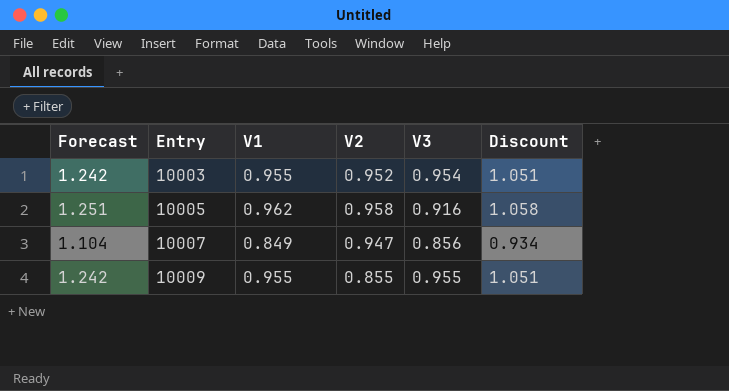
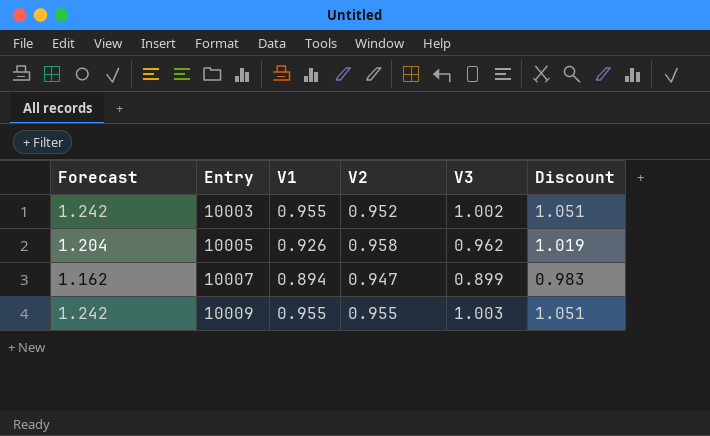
10003 | V3: 0.954 -> 1.002
10005 | Forecast: 1.251 -> 1.204
10005 | V1: 0.962 -> 0.926
10005 | V3: 0.916 -> 0.962
10005 | Discount: 1.058 -> 1.019
10007 | Forecast: 1.104 -> 1.162
10007 | V1: 0.849 -> 0.894
10007 | V3: 0.856 -> 0.899
10007 | Discount: 0.934 -> 0.983
10009 | V2: 0.855 -> 0.955
10009 | V3: 0.955 -> 1.003

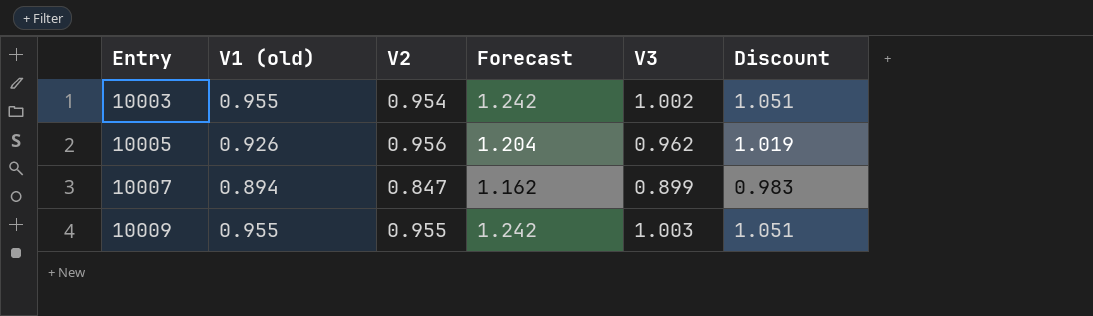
column name: V1 -> V1 (old)
column Forecast | position: 1 -> 4
10003 | V2: 0.952 -> 0.954
10005 | V2: 0.958 -> 0.956
10007 | V2: 0.947 -> 0.847

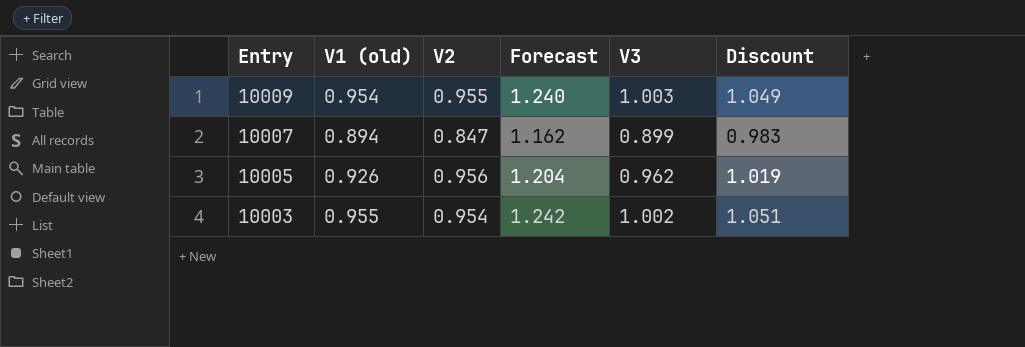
row order: Entry ascending -> Entry descending
10009 | V1 (old): 0.955 -> 0.954
10009 | Forecast: 1.242 -> 1.240
10009 | Discount: 1.051 -> 1.049

